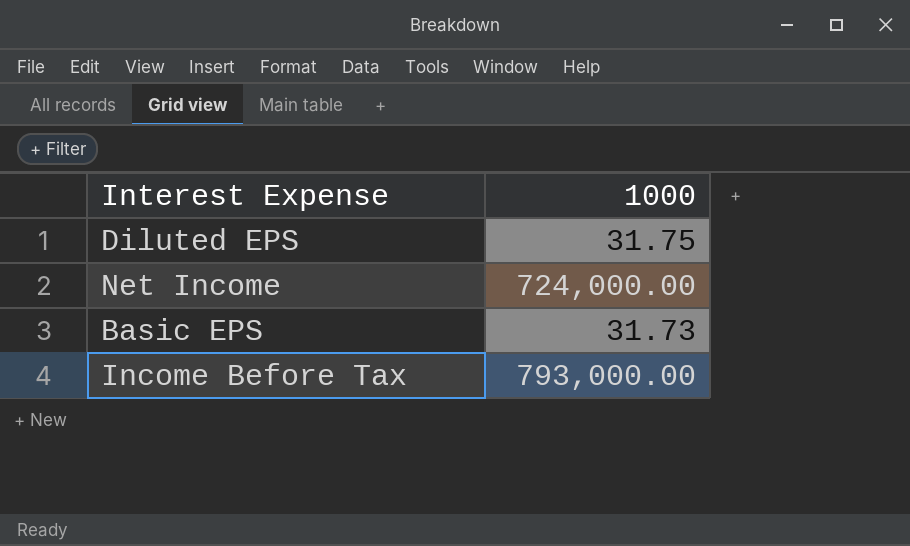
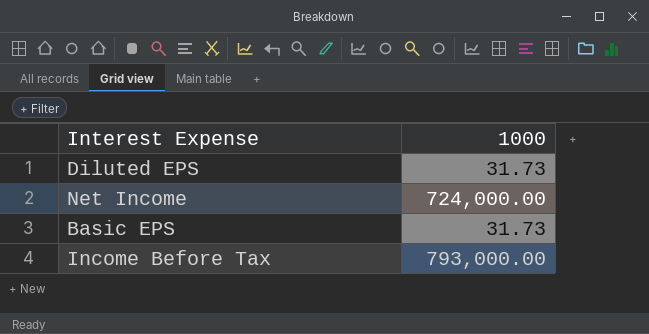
Diluted EPS | 1000: 31.75 -> 31.73

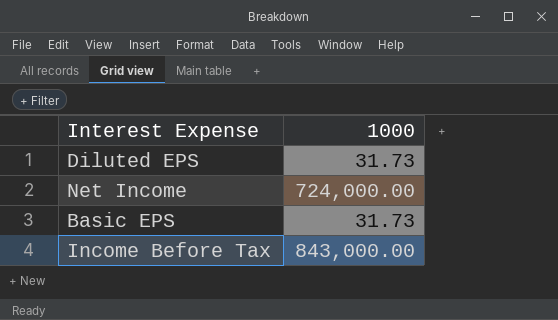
Income Before Tax | 1000: 793,000.00 -> 843,000.00

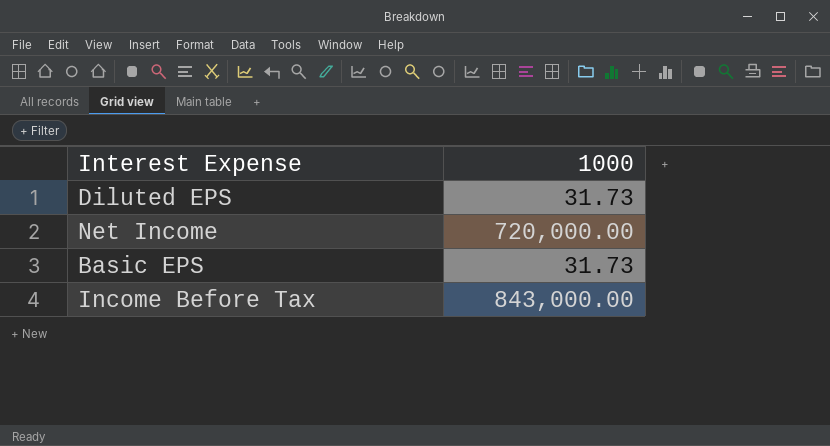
Net Income | 1000: 724,000.00 -> 720,000.00

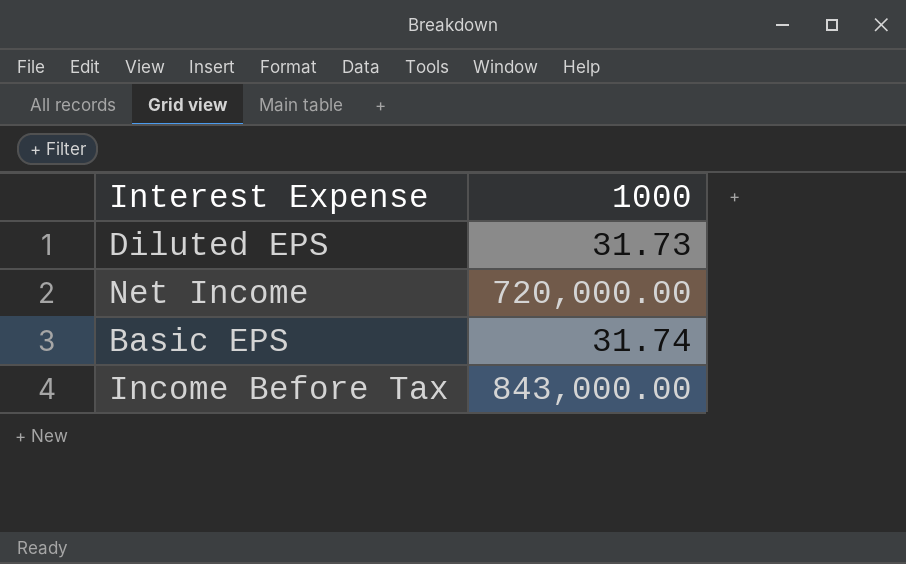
Basic EPS | 1000: 31.73 -> 31.74

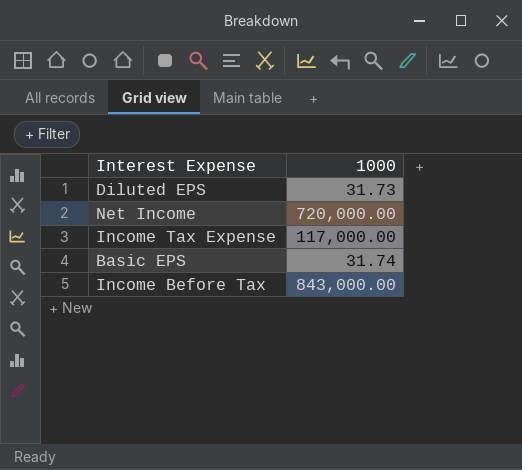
row Income Tax Expense: none -> 117,000.00

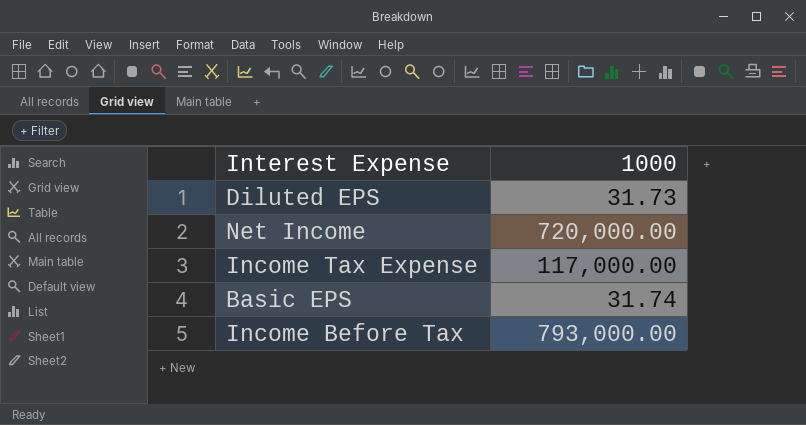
Income Before Tax | 1000: 843,000.00 -> 793,000.00

